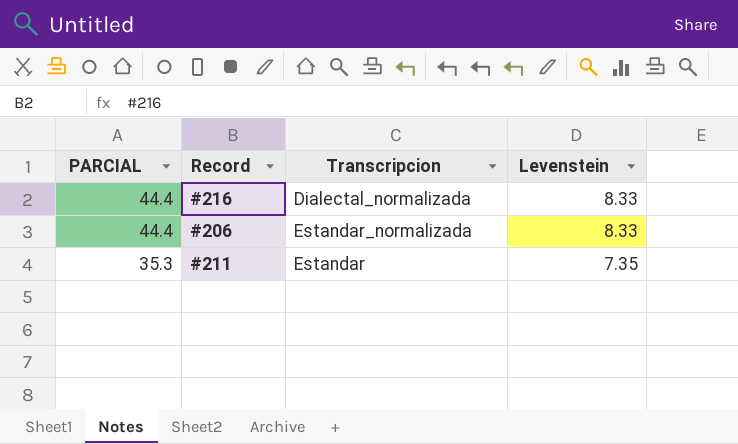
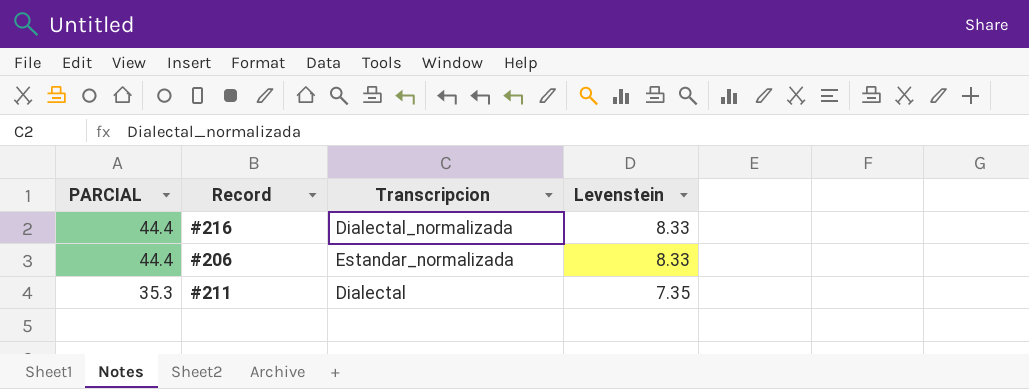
#211 | Transcripcion: Estandar -> Dialectal

